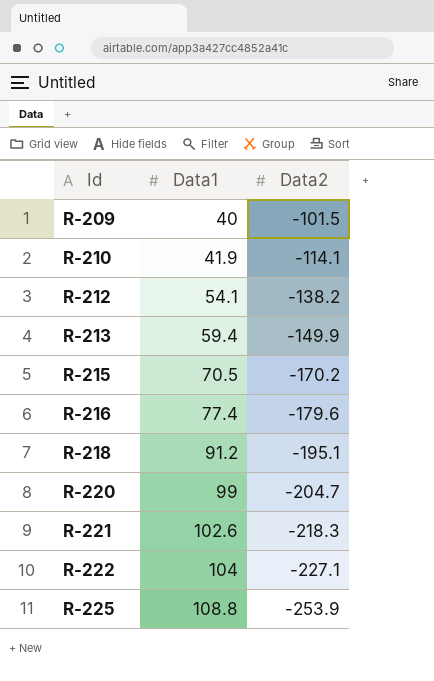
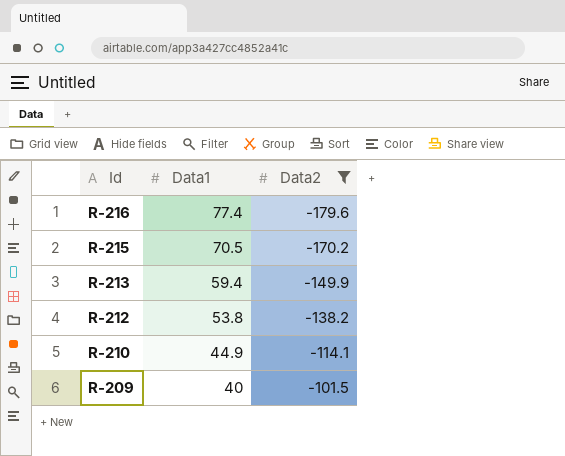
filter: none -> Data2 >= -179.6
row order: Id ascending -> Id descending
R-212 | Data1: 54.1 -> 53.8
R-210 | Data1: 41.9 -> 44.9

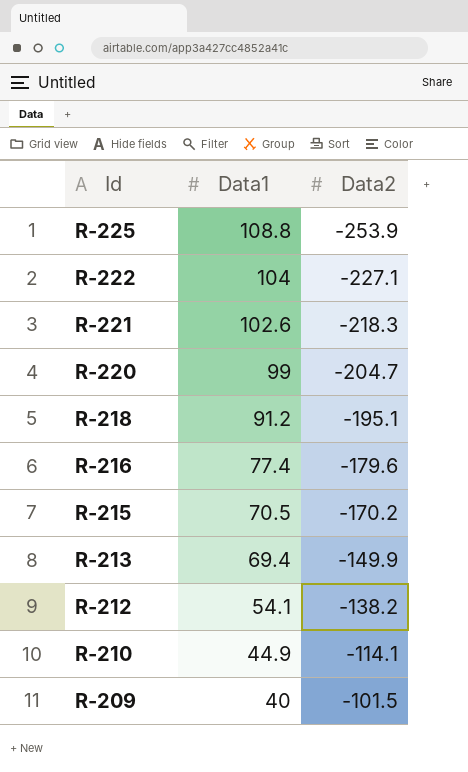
filter: Data2 >= -179.6 -> none
R-213 | Data1: 59.4 -> 69.4
R-212 | Data1: 53.8 -> 54.1

